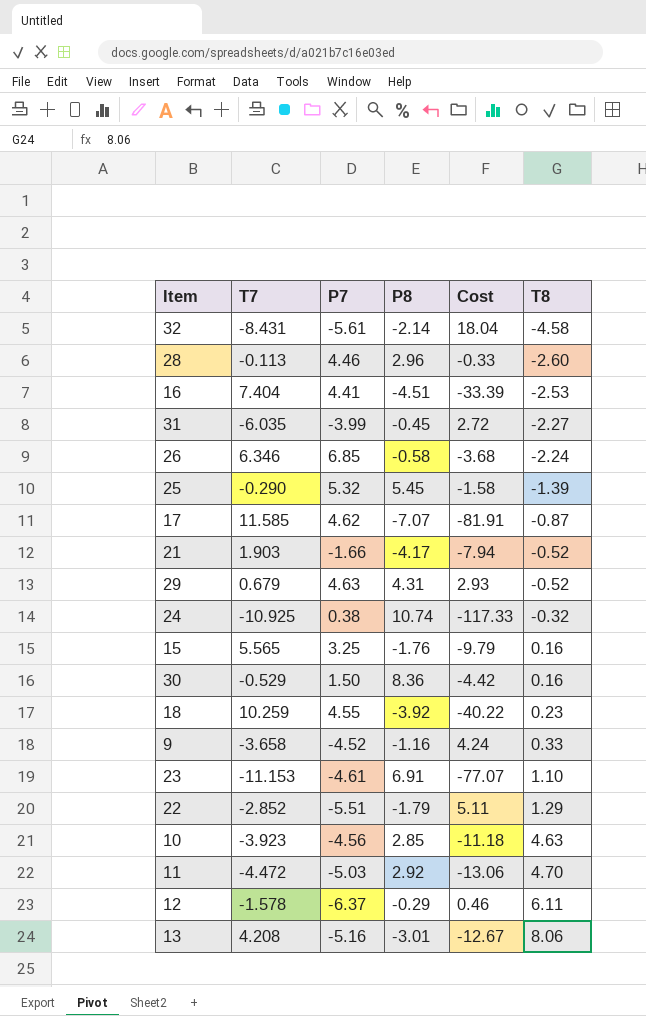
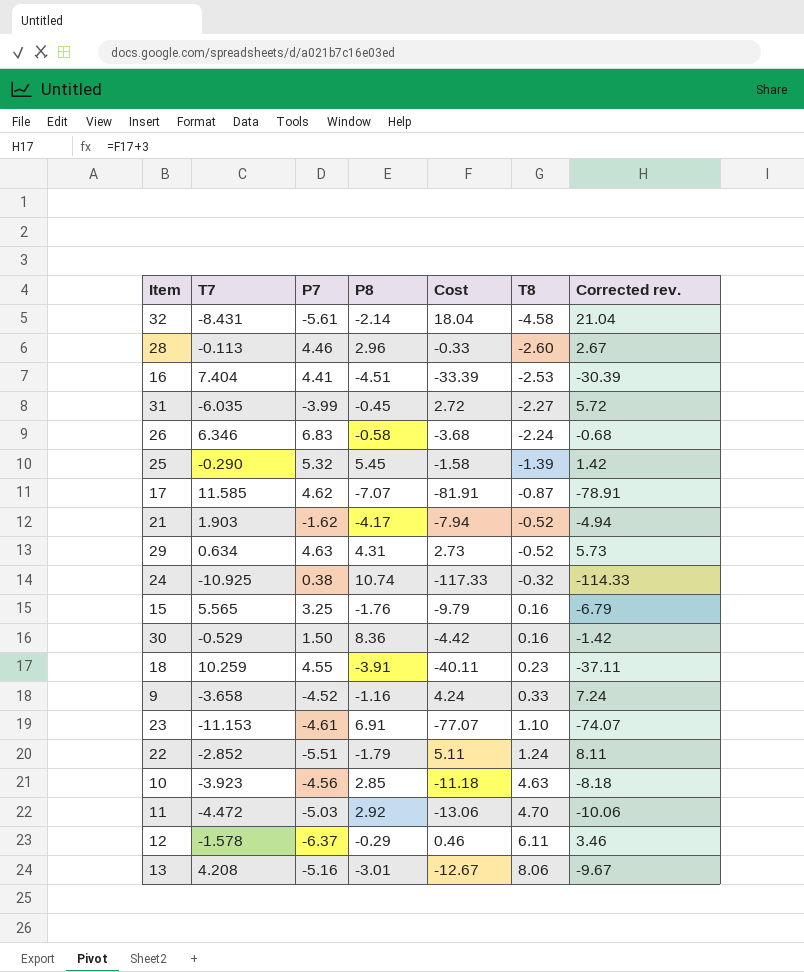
column Corrected rev. | formula: none -> [Cost] + 3
26 | P7: 6.85 -> 6.83
21 | P7: -1.66 -> -1.62
29 | T7: 0.679 -> 0.634
29 | Cost: 2.93 -> 2.73
18 | P8: -3.92 -> -3.91
18 | Cost: -40.22 -> -40.11
22 | T8: 1.29 -> 1.24

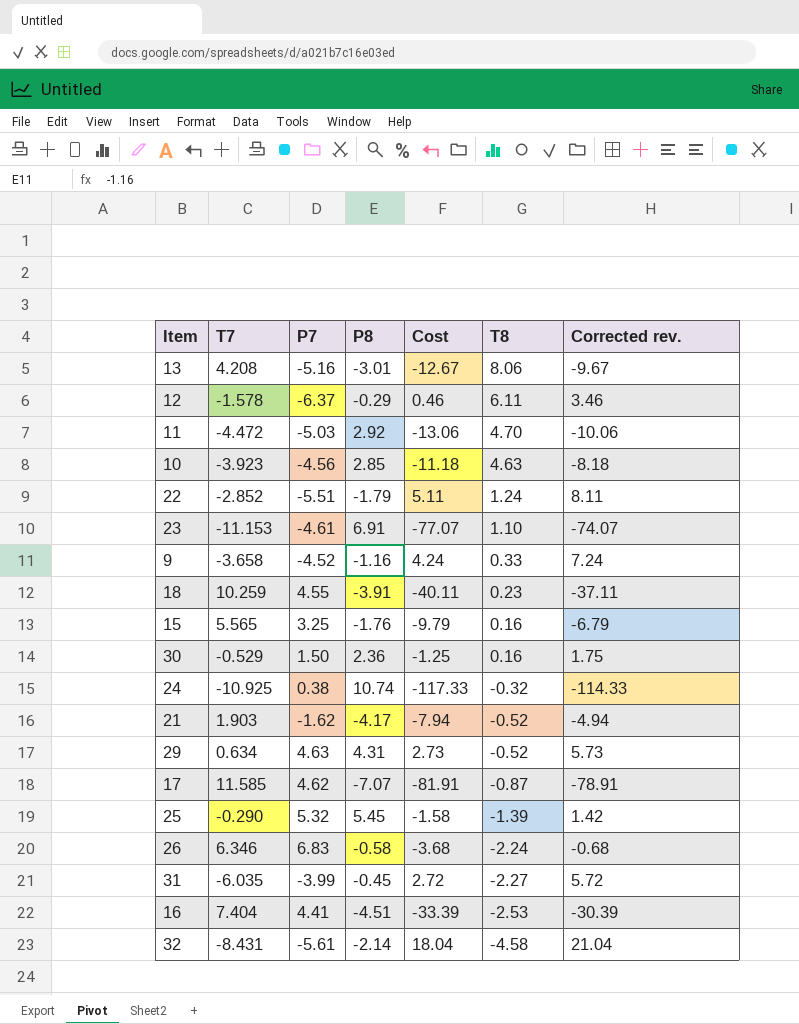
row order: T8 ascending -> T8 descending
row 28: -0.113 | 4.46 | 2.96 | -0.33 | -2.60 | 2.67 -> none
30 | P8: 8.36 -> 2.36
30 | Cost: -4.42 -> -1.25
30 | Corrected rev.: -1.42 -> 1.75

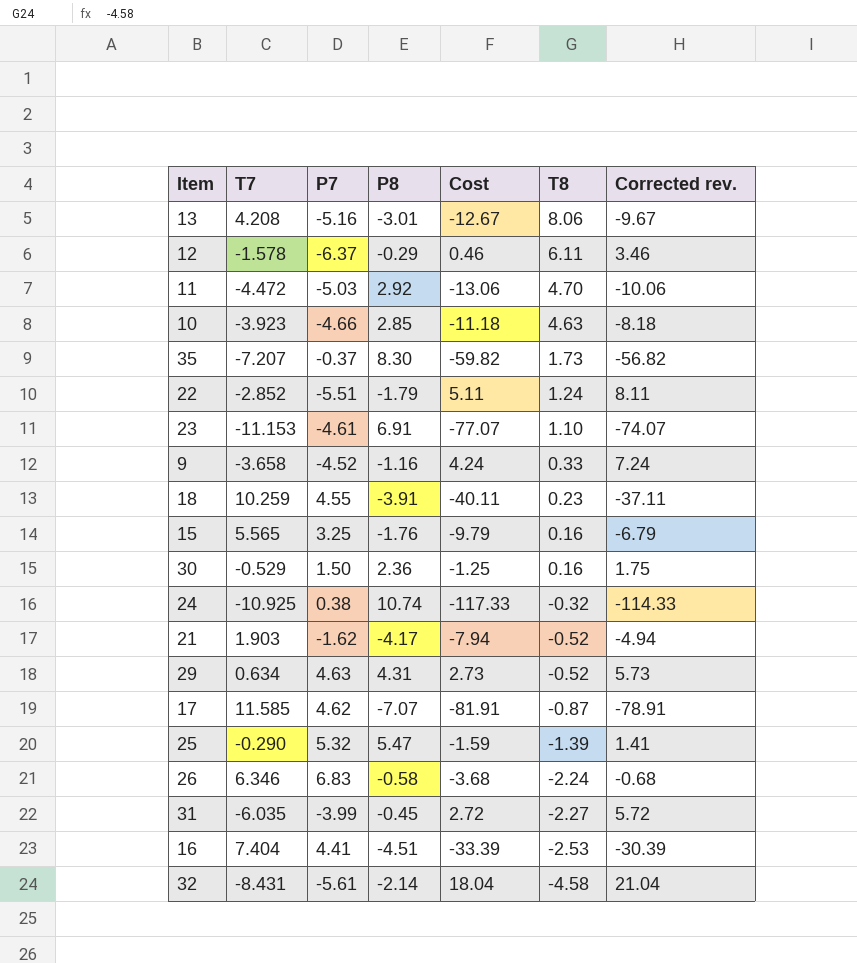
10 | P7: -4.56 -> -4.66
row 35: none -> -7.207 | -0.37 | 8.30 | -59.82 | 1.73 | -56.82
25 | P8: 5.45 -> 5.47
25 | Cost: -1.58 -> -1.59
25 | Corrected rev.: 1.42 -> 1.41

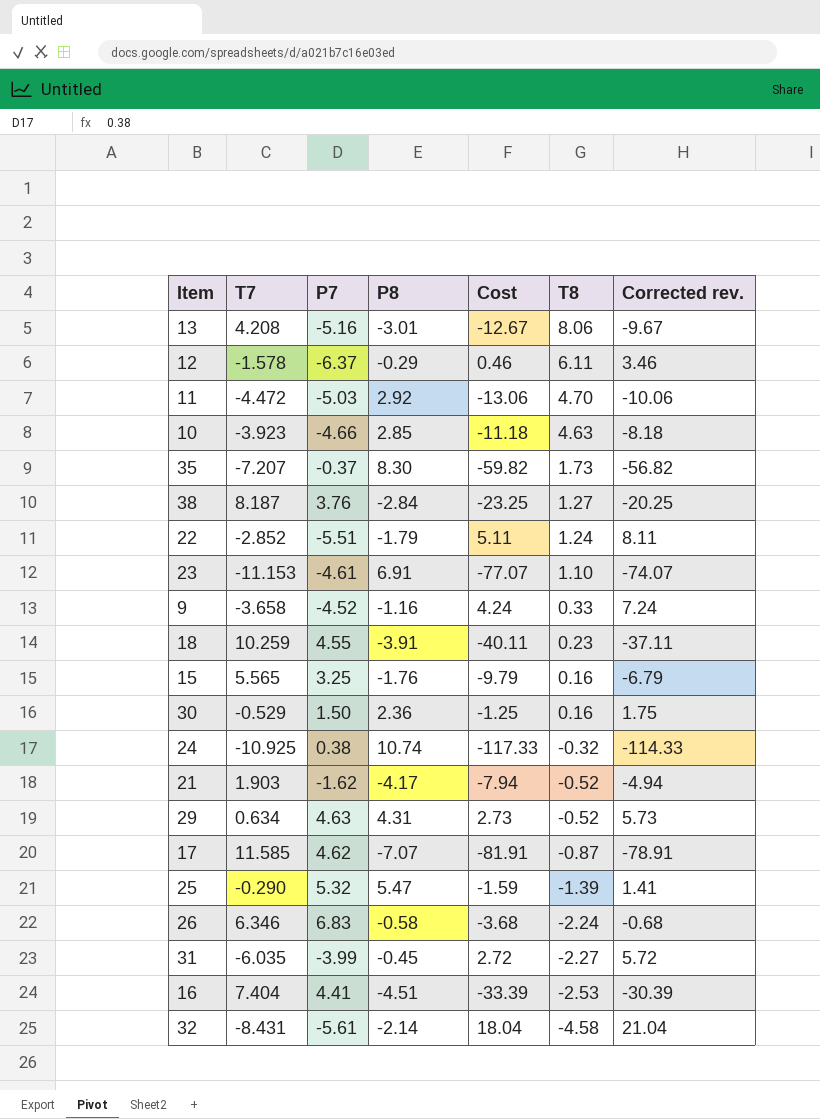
row 38: none -> 8.187 | 3.76 | -2.84 | -23.25 | 1.27 | -20.25

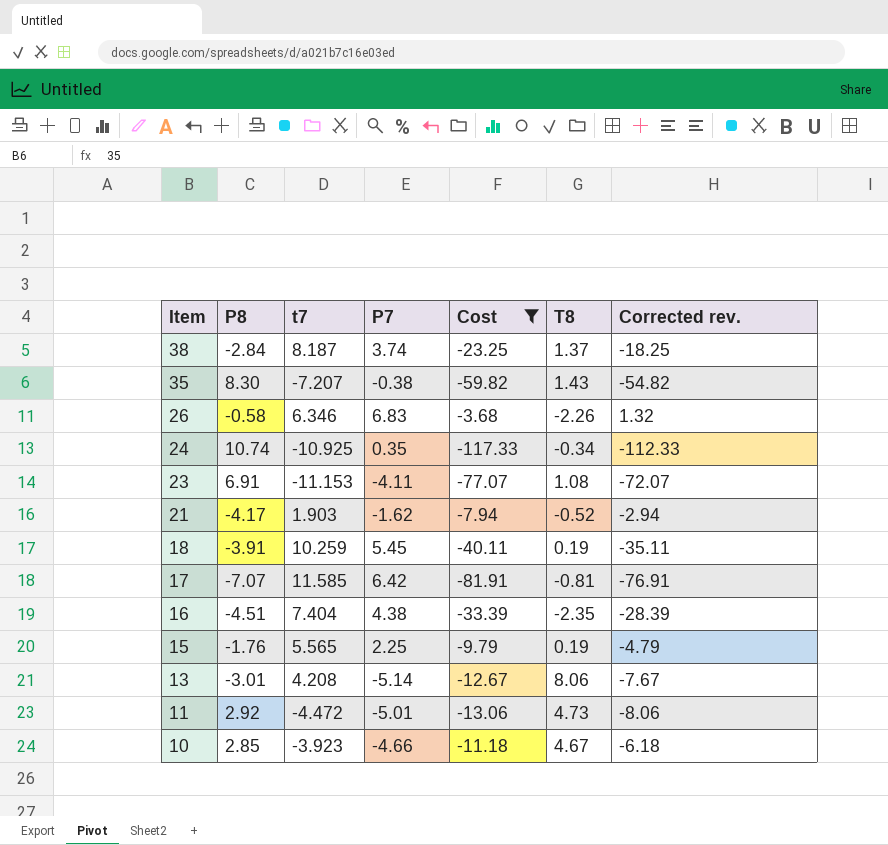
filter: none -> Cost <= -3.68
row order: T8 descending -> Item descending
column P8 | position: 4 -> 2
column name: T7 -> t7
column Corrected rev. | formula: [Cost] + 3 -> [Cost] + 5
38 | P7: 3.76 -> 3.74
38 | T8: 1.27 -> 1.37
35 | P7: -0.37 -> -0.38
35 | T8: 1.73 -> 1.43
26 | T8: -2.24 -> -2.26
24 | P7: 0.38 -> 0.35
24 | T8: -0.32 -> -0.34
23 | P7: -4.61 -> -4.11
23 | T8: 1.10 -> 1.08
18 | P7: 4.55 -> 5.45
18 | T8: 0.23 -> 0.19
17 | P7: 4.62 -> 6.42
17 | T8: -0.87 -> -0.81
16 | P7: 4.41 -> 4.38
16 | T8: -2.53 -> -2.35
15 | P7: 3.25 -> 2.25
15 | T8: 0.16 -> 0.19
13 | P7: -5.16 -> -5.14
11 | P7: -5.03 -> -5.01
11 | T8: 4.70 -> 4.73
10 | T8: 4.63 -> 4.67

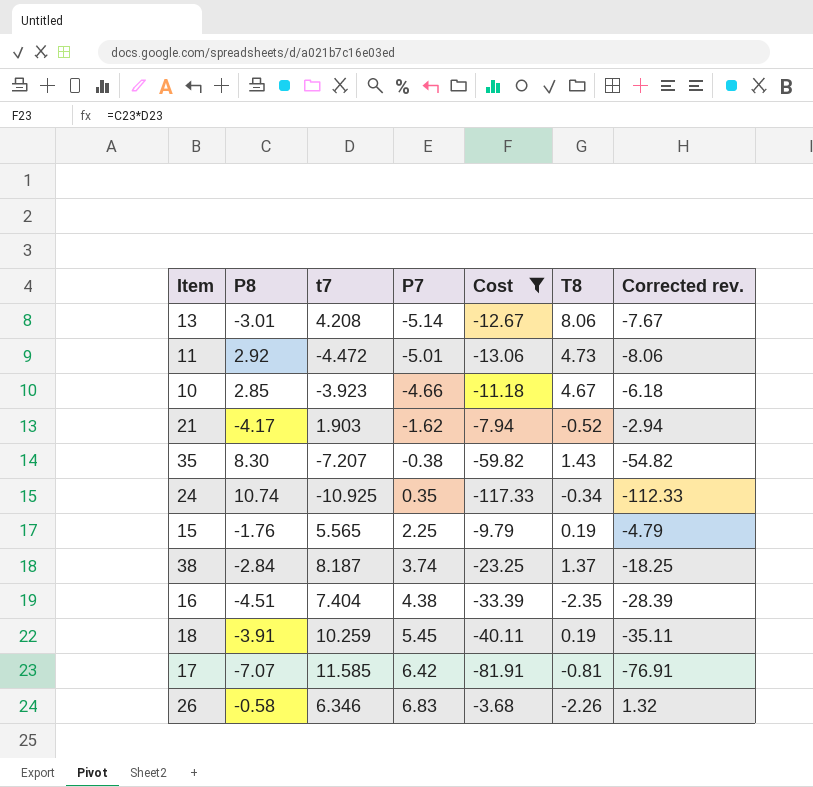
row order: Item descending -> P7 ascending
row 23: 6.91 | -11.153 | -4.11 | -77.07 | 1.08 | -72.07 -> none

